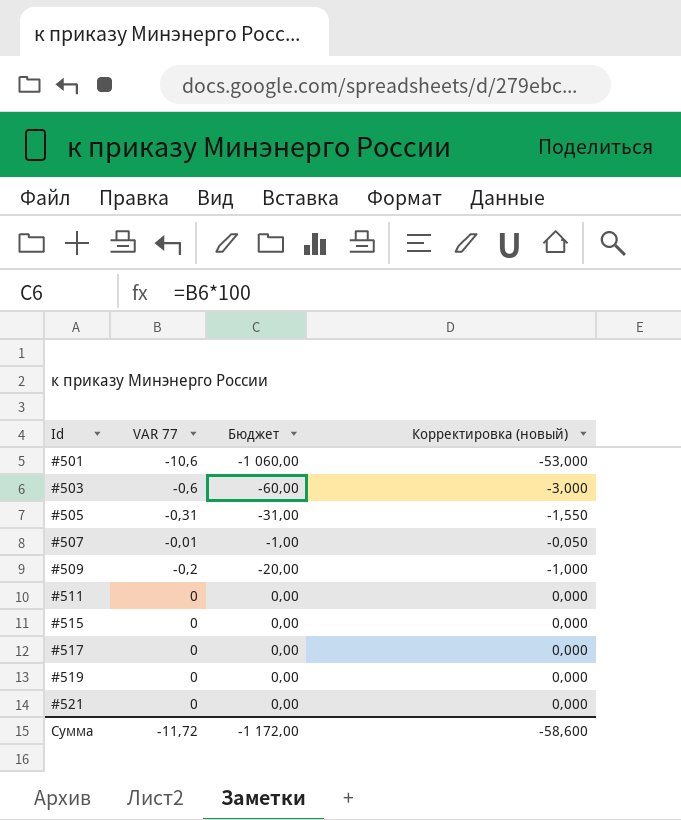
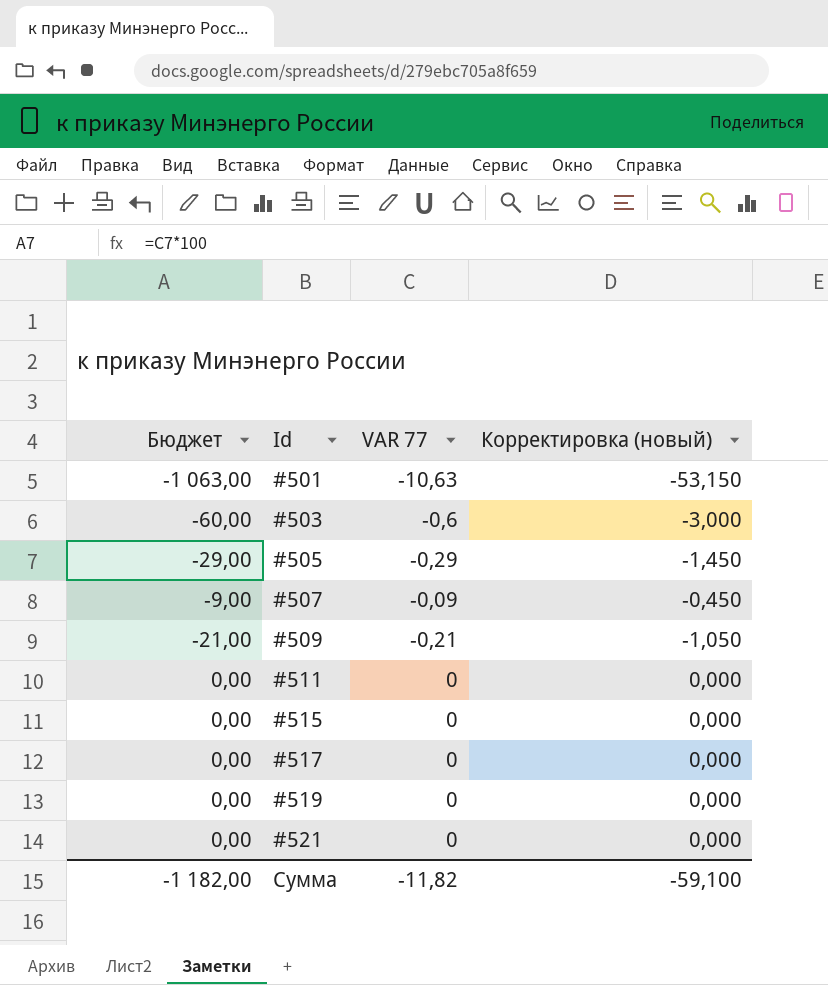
column Бюджет | position: 3 -> 1
#501 | Бюджет: -1 060,00 -> -1 063,00
#501 | VAR 77: -10,6 -> -10,63
#501 | Корректировка (новый): -53,000 -> -53,150
#505 | Бюджет: -31,00 -> -29,00
#505 | VAR 77: -0,31 -> -0,29
#505 | Корректировка (новый): -1,550 -> -1,450
#507 | Бюджет: -1,00 -> -9,00
#507 | VAR 77: -0,01 -> -0,09
#507 | Корректировка (новый): -0,050 -> -0,450
#509 | Бюджет: -20,00 -> -21,00
#509 | VAR 77: -0,2 -> -0,21
#509 | Корректировка (новый): -1,000 -> -1,050
Сумма | Бюджет: -1 172,00 -> -1 182,00
Сумма | VAR 77: -11,72 -> -11,82
Сумма | Корректировка (новый): -58,600 -> -59,100

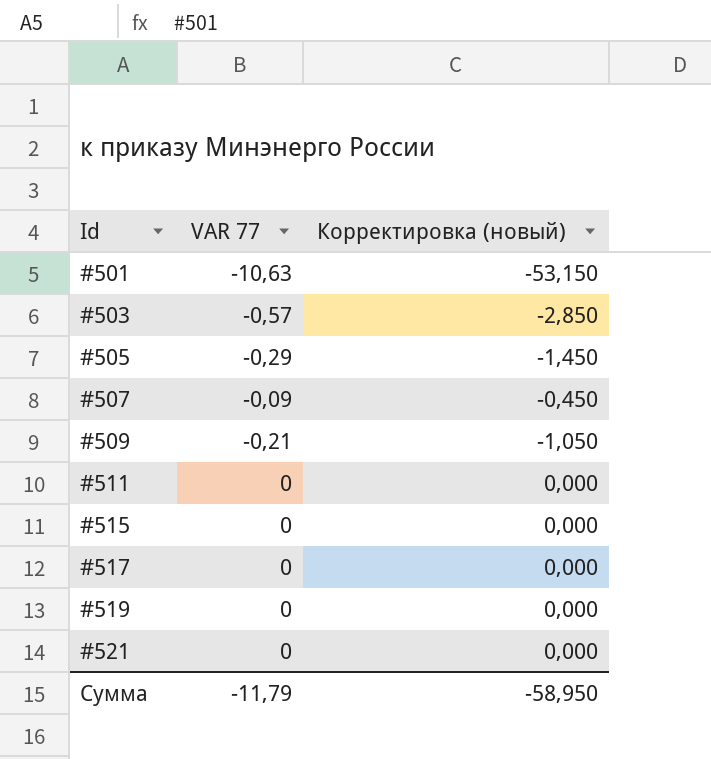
column Бюджет | formula: [VAR 77] * 100 -> none
#503 | VAR 77: -0,6 -> -0,57
#503 | Корректировка (новый): -3,000 -> -2,850
Сумма | VAR 77: -11,82 -> -11,79
Сумма | Корректировка (новый): -59,100 -> -58,950

